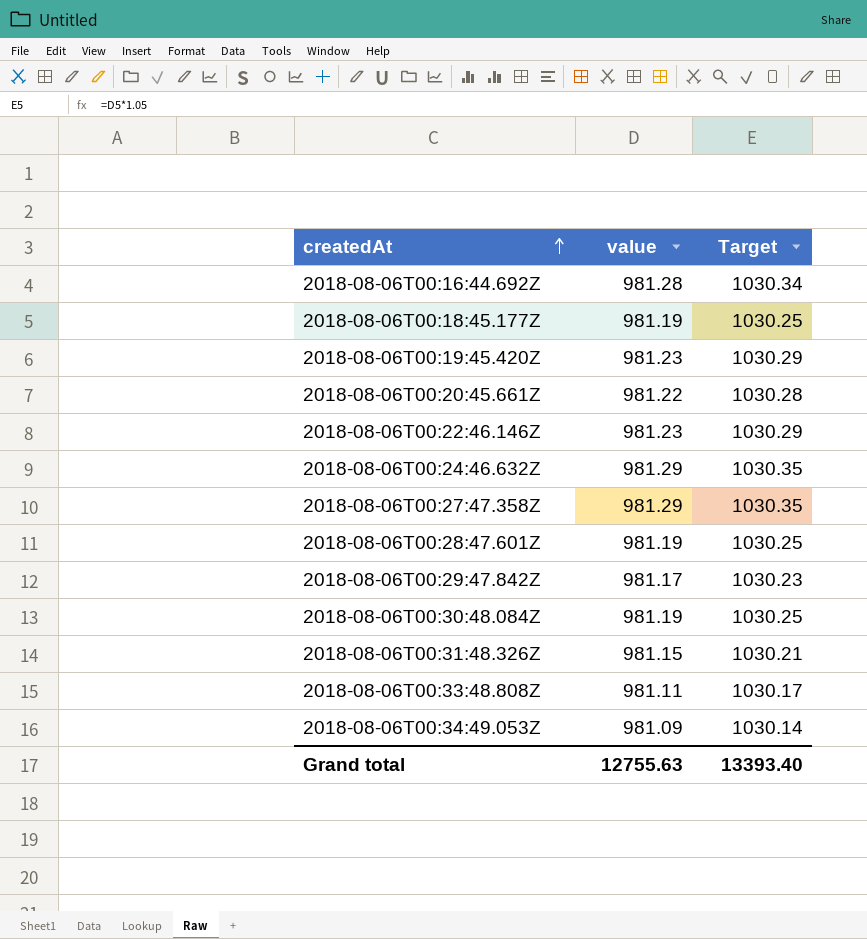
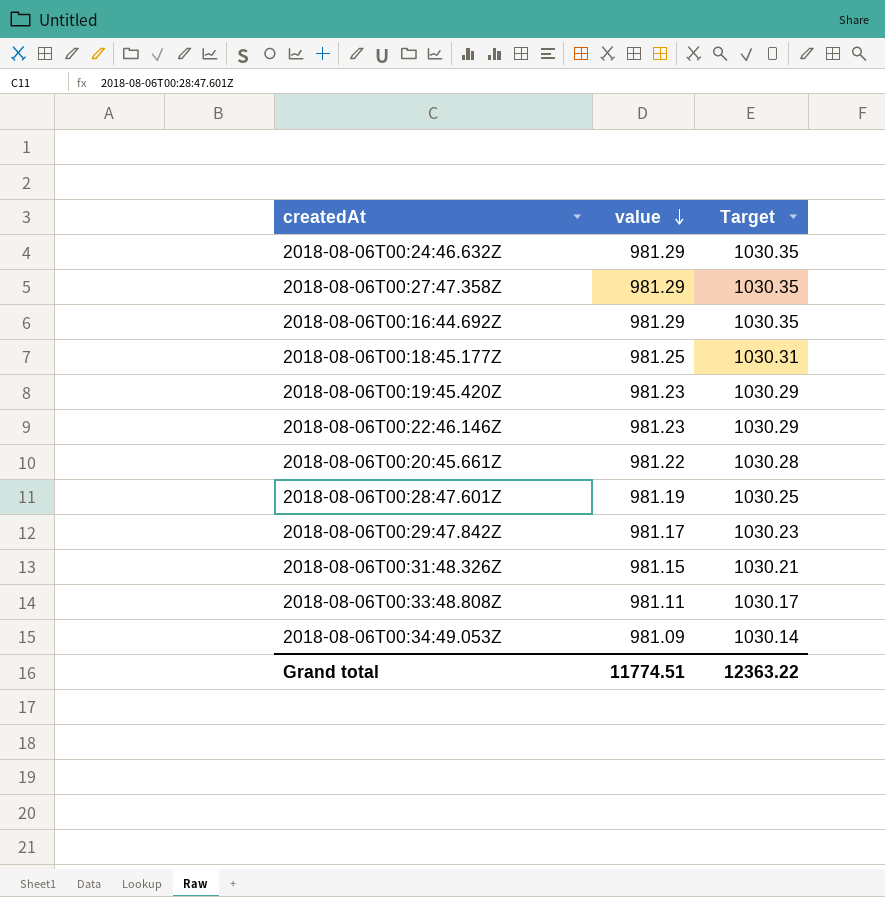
row order: createdAt ascending -> value descending
row 2018-08-06T00:30:48.084Z: 981.19 | 1030.25 -> none
2018-08-06T00:16:44.692Z | value: 981.28 -> 981.29
2018-08-06T00:16:44.692Z | Target: 1030.34 -> 1030.35
2018-08-06T00:18:45.177Z | value: 981.19 -> 981.25
2018-08-06T00:18:45.177Z | Target: 1030.25 -> 1030.31
Grand total | value: 12755.63 -> 11774.51
Grand total | Target: 13393.40 -> 12363.22

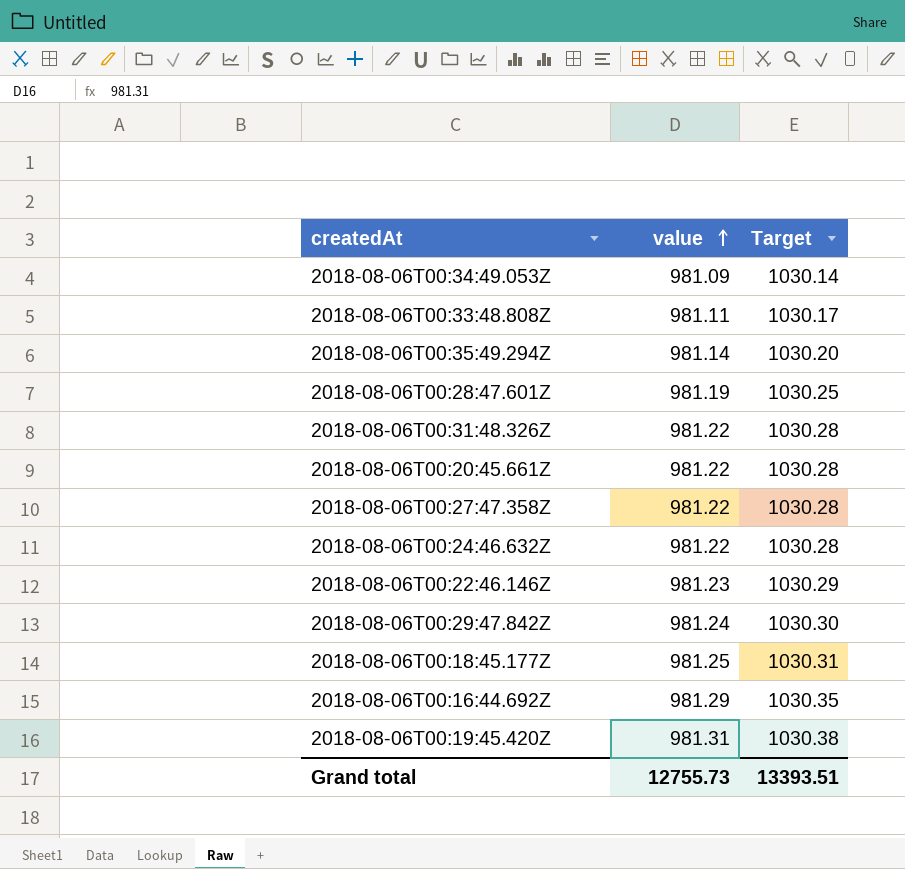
row order: value descending -> value ascending
row 2018-08-06T00:35:49.294Z: none -> 981.14 | 1030.20
2018-08-06T00:31:48.326Z | value: 981.15 -> 981.22
2018-08-06T00:31:48.326Z | Target: 1030.21 -> 1030.28
2018-08-06T00:27:47.358Z | value: 981.29 -> 981.22
2018-08-06T00:27:47.358Z | Target: 1030.35 -> 1030.28
2018-08-06T00:24:46.632Z | value: 981.29 -> 981.22
2018-08-06T00:24:46.632Z | Target: 1030.35 -> 1030.28
2018-08-06T00:29:47.842Z | value: 981.17 -> 981.24
2018-08-06T00:29:47.842Z | Target: 1030.23 -> 1030.30
2018-08-06T00:19:45.420Z | value: 981.23 -> 981.31
2018-08-06T00:19:45.420Z | Target: 1030.29 -> 1030.38
Grand total | value: 11774.51 -> 12755.73
Grand total | Target: 12363.22 -> 13393.51

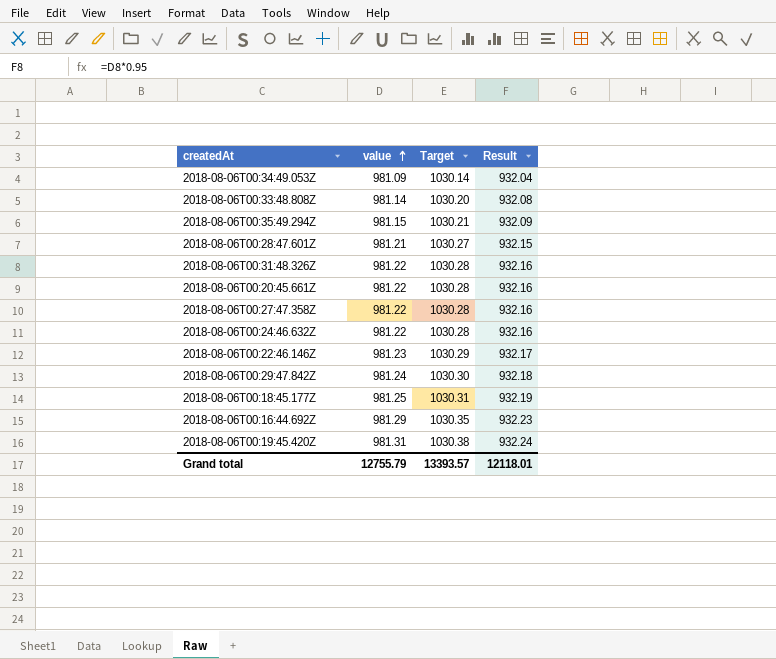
column Result | formula: none -> [value] * 0.95
2018-08-06T00:33:48.808Z | value: 981.11 -> 981.14
2018-08-06T00:33:48.808Z | Target: 1030.17 -> 1030.20
2018-08-06T00:35:49.294Z | value: 981.14 -> 981.15
2018-08-06T00:35:49.294Z | Target: 1030.20 -> 1030.21
2018-08-06T00:28:47.601Z | value: 981.19 -> 981.21
2018-08-06T00:28:47.601Z | Target: 1030.25 -> 1030.27
Grand total | value: 12755.73 -> 12755.79
Grand total | Target: 13393.51 -> 13393.57

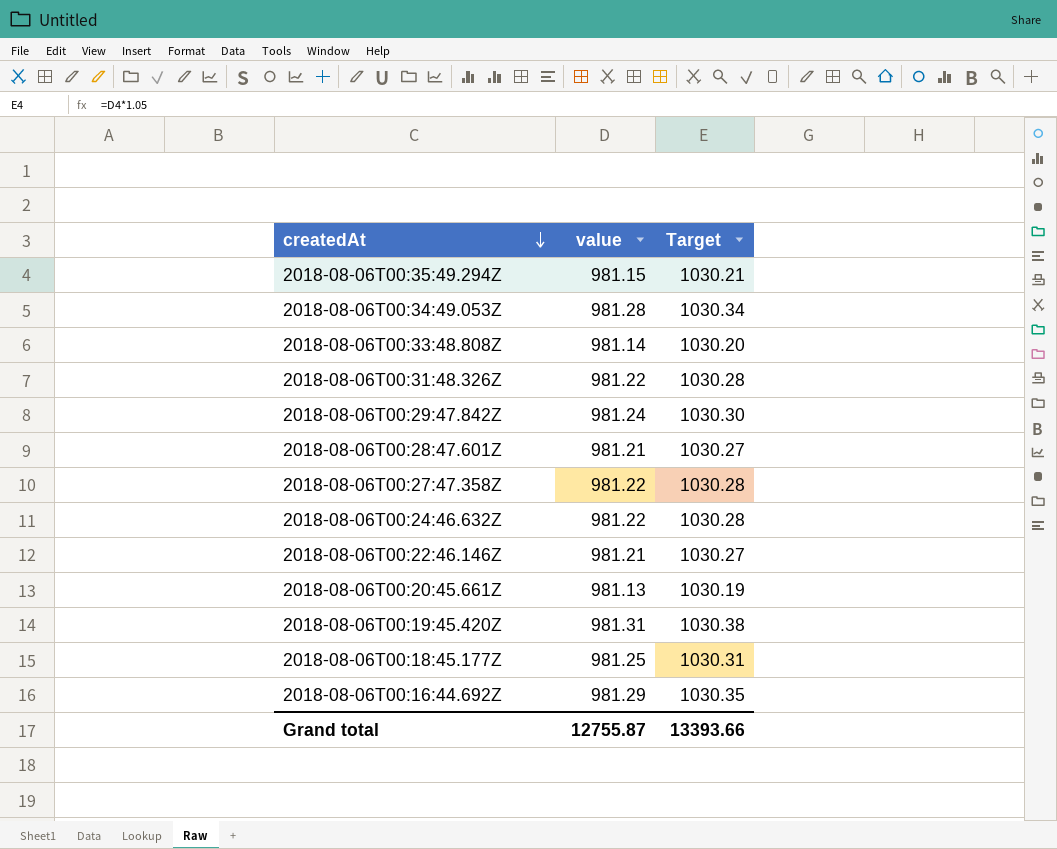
row order: value ascending -> createdAt descending
column Result | formula: [value] * 0.95 -> none
2018-08-06T00:34:49.053Z | value: 981.09 -> 981.28
2018-08-06T00:34:49.053Z | Target: 1030.14 -> 1030.34
2018-08-06T00:22:46.146Z | value: 981.23 -> 981.21
2018-08-06T00:22:46.146Z | Target: 1030.29 -> 1030.27
2018-08-06T00:20:45.661Z | value: 981.22 -> 981.13
2018-08-06T00:20:45.661Z | Target: 1030.28 -> 1030.19
Grand total | value: 12755.79 -> 12755.87
Grand total | Target: 13393.57 -> 13393.66

